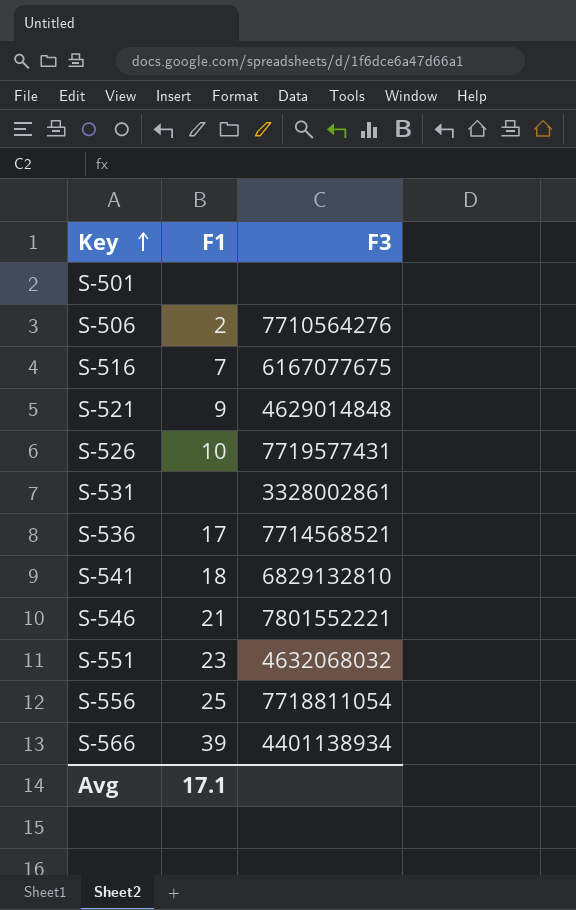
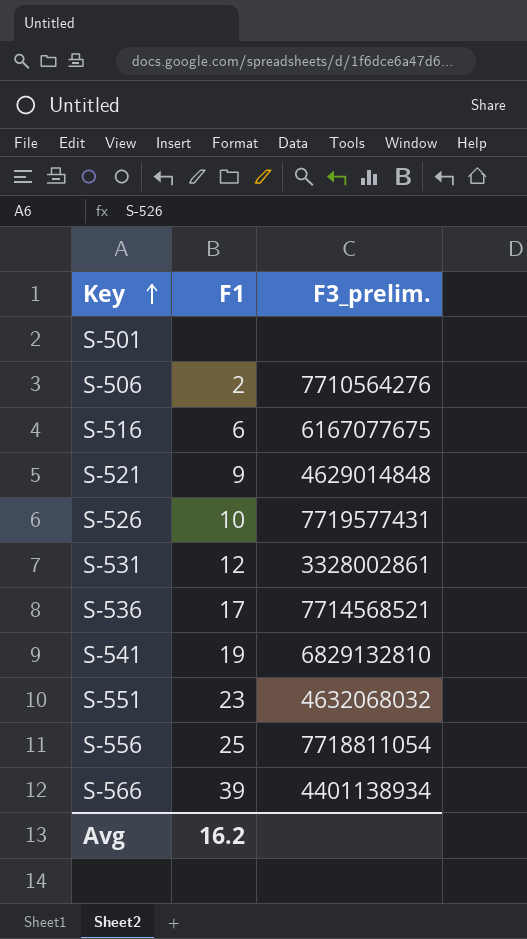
column name: F3 -> F3_prelim.
row S-546: 21 | 7801552221 -> none
S-516 | F1: 7 -> 6
S-531 | F1: none -> 12
S-541 | F1: 18 -> 19
Avg | F1: 17.1 -> 16.2

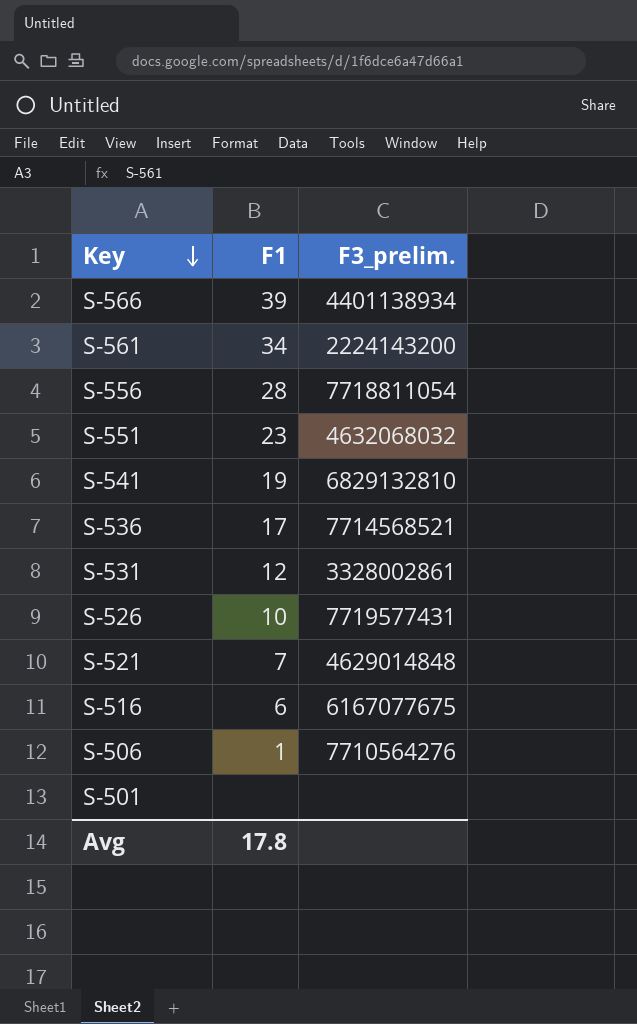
row order: Key ascending -> Key descending
row S-561: none -> 34 | 2224143200
S-556 | F1: 25 -> 28
S-521 | F1: 9 -> 7
S-506 | F1: 2 -> 1
Avg | F1: 16.2 -> 17.8

